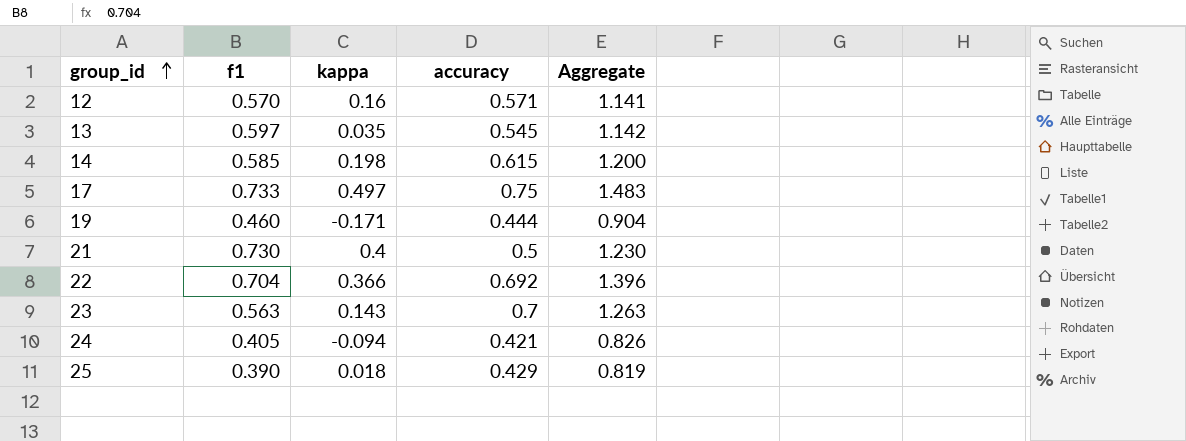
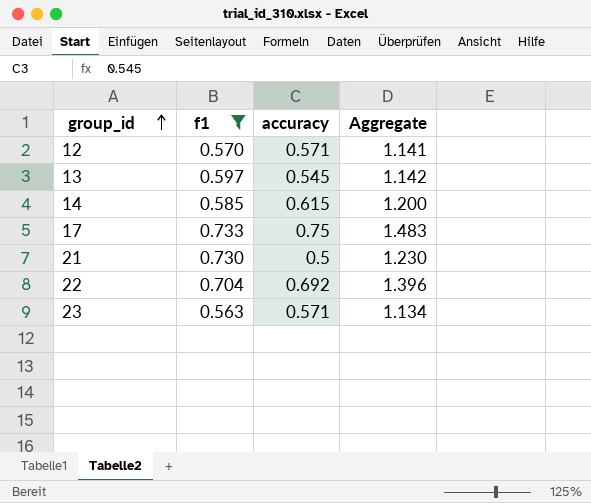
filter: none -> f1 >= 0.563
column kappa | position: 3 -> none
23 | accuracy: 0.7 -> 0.571
23 | Aggregate: 1.263 -> 1.134

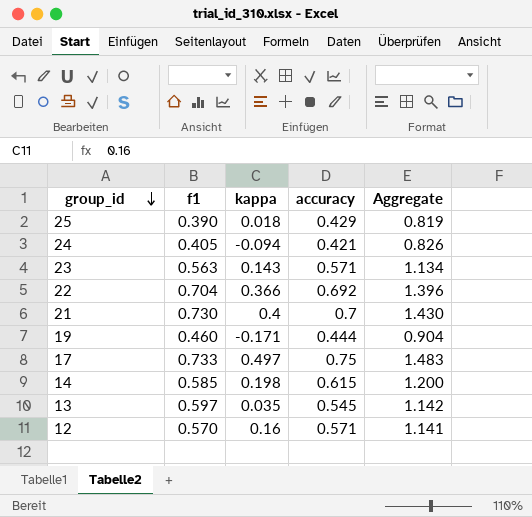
filter: f1 >= 0.563 -> none
row order: group_id ascending -> group_id descending
column kappa | position: none -> 3
21 | accuracy: 0.5 -> 0.7
21 | Aggregate: 1.230 -> 1.430

